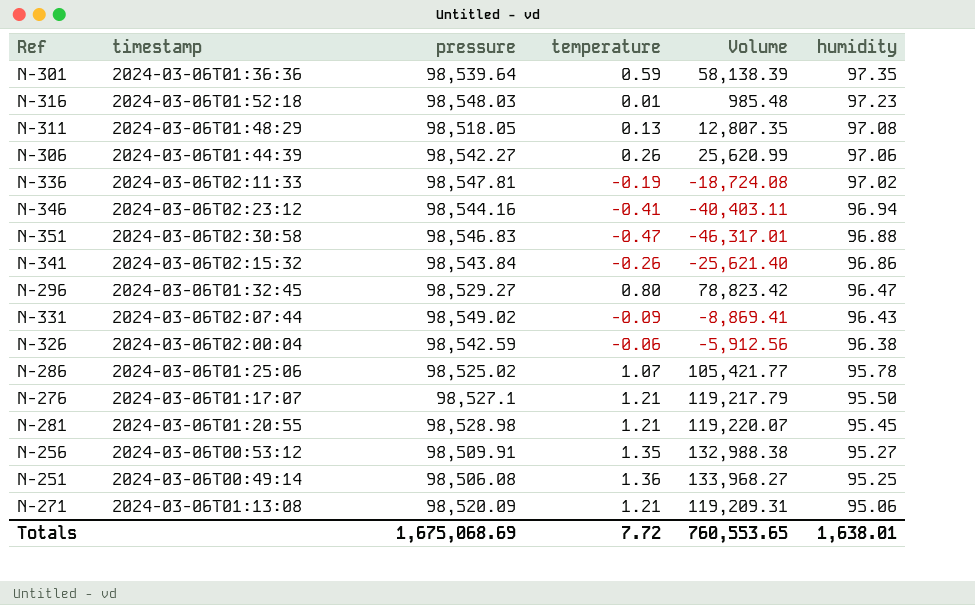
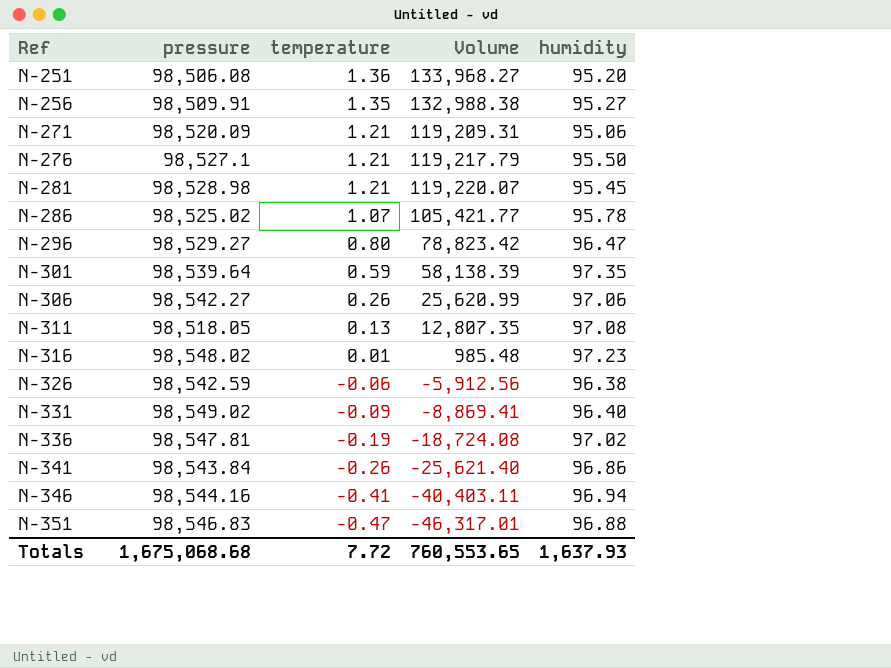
row order: humidity descending -> Ref ascending
column timestamp | position: 2 -> none
N-251 | humidity: 95.25 -> 95.20
N-316 | pressure: 98,548.03 -> 98,548.02
N-331 | humidity: 96.43 -> 96.40
Totals | pressure: 1,675,068.69 -> 1,675,068.68
Totals | humidity: 1,638.01 -> 1,637.93

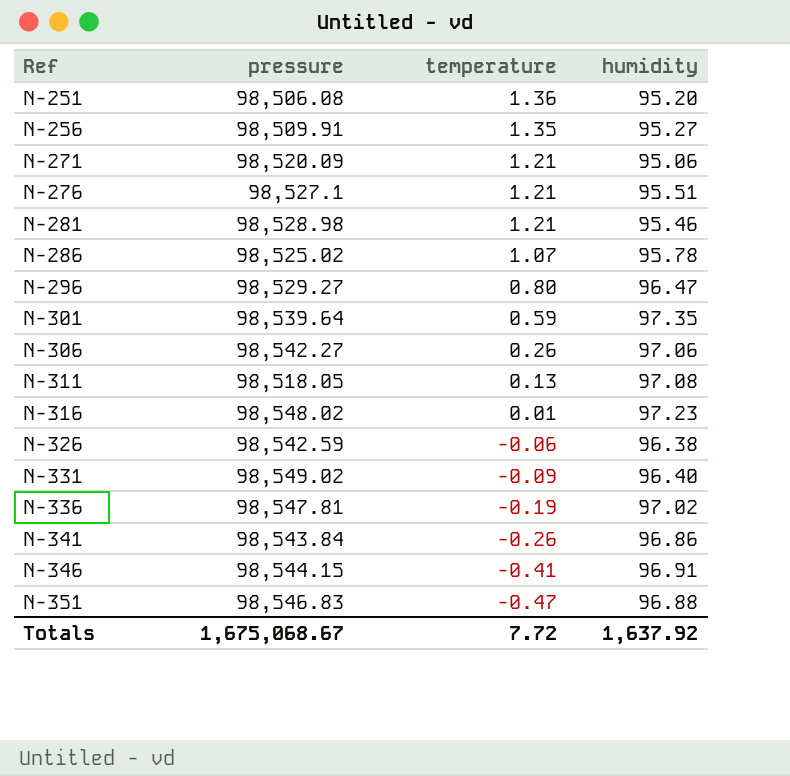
column Volume | formula: [pressure] * [temperature] -> none
N-276 | humidity: 95.50 -> 95.51
N-281 | humidity: 95.45 -> 95.46
N-346 | pressure: 98,544.16 -> 98,544.15
N-346 | humidity: 96.94 -> 96.91
Totals | pressure: 1,675,068.68 -> 1,675,068.67
Totals | humidity: 1,637.93 -> 1,637.92

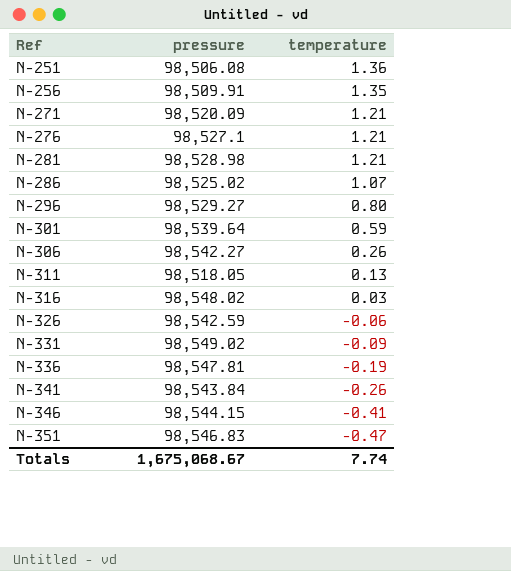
column humidity | position: 4 -> none
N-316 | temperature: 0.01 -> 0.03
Totals | temperature: 7.72 -> 7.74

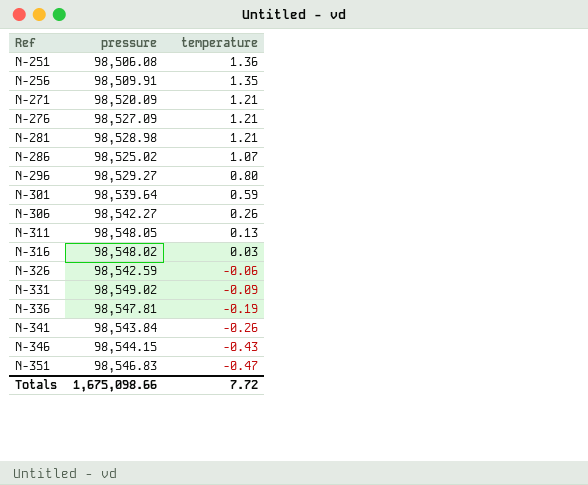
N-276 | pressure: 98,527.1 -> 98,527.09
N-311 | pressure: 98,518.05 -> 98,548.05
N-346 | temperature: -0.41 -> -0.43
Totals | pressure: 1,675,068.67 -> 1,675,098.66
Totals | temperature: 7.74 -> 7.72

